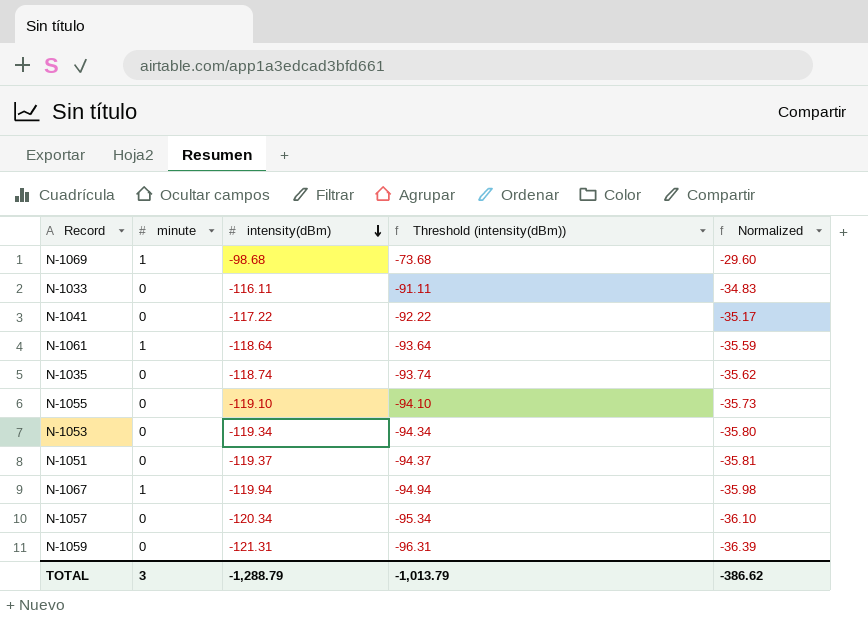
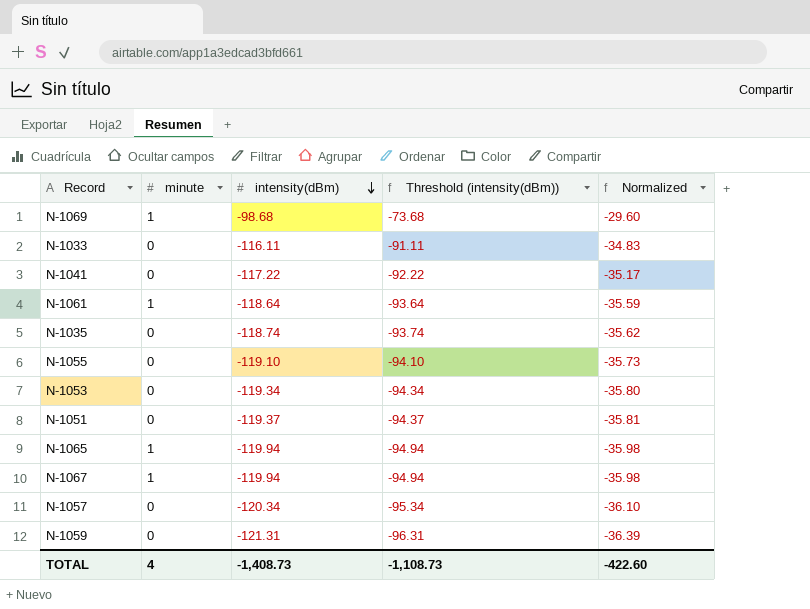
row N-1065: none -> 1 | -119.94 | -94.94 | -35.98
TOTAL | minute: 3 -> 4
TOTAL | intensity(dBm): -1,288.79 -> -1,408.73
TOTAL | Threshold (intensity(dBm)): -1,013.79 -> -1,108.73
TOTAL | Normalized: -386.62 -> -422.60

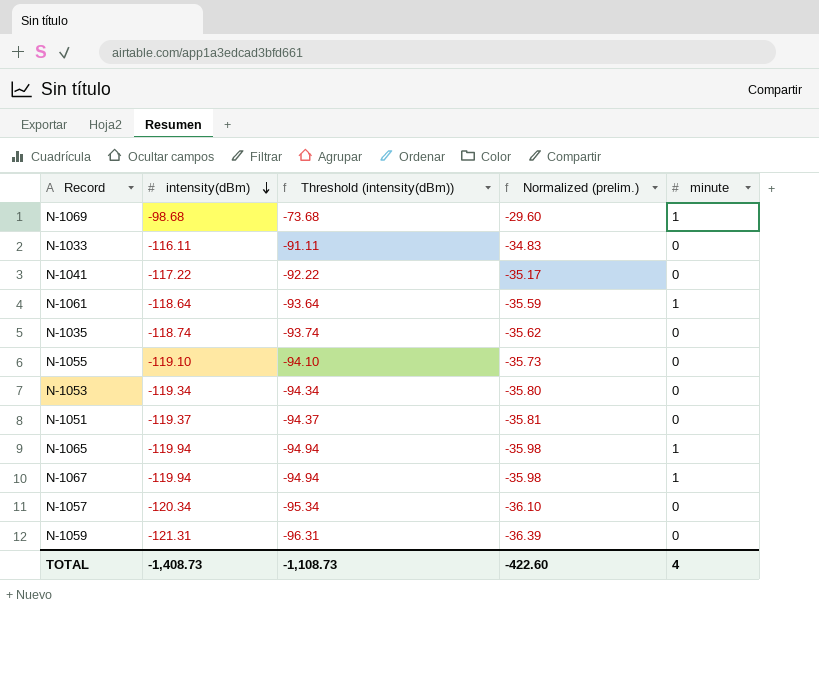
column name: Normalized -> Normalized (prelim.)
column minute | position: 2 -> 5

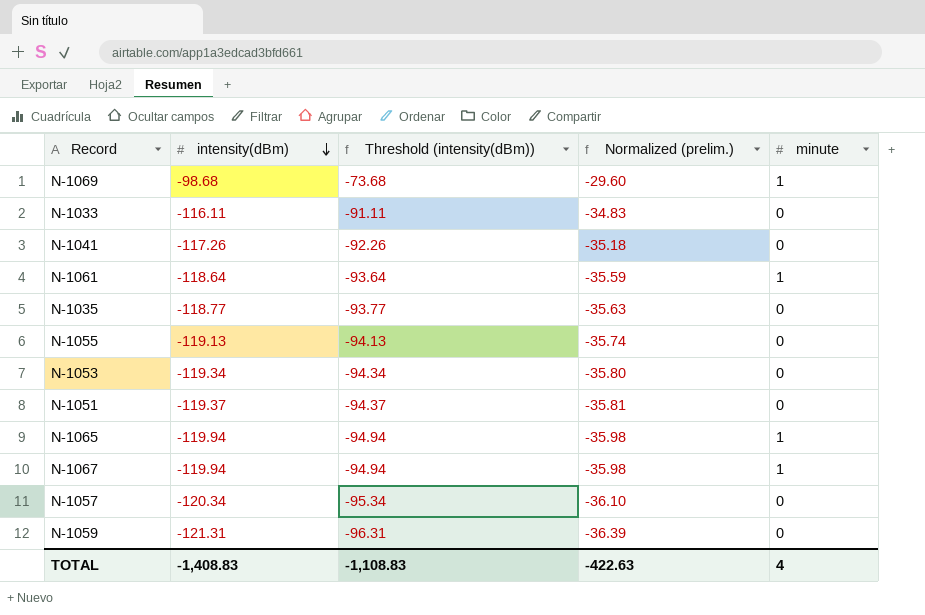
N-1041 | intensity(dBm): -117.22 -> -117.26
N-1041 | Threshold (intensity(dBm)): -92.22 -> -92.26
N-1041 | Normalized (prelim.): -35.17 -> -35.18
N-1035 | intensity(dBm): -118.74 -> -118.77
N-1035 | Threshold (intensity(dBm)): -93.74 -> -93.77
N-1035 | Normalized (prelim.): -35.62 -> -35.63
N-1055 | intensity(dBm): -119.10 -> -119.13
N-1055 | Threshold (intensity(dBm)): -94.10 -> -94.13
N-1055 | Normalized (prelim.): -35.73 -> -35.74
TOTAL | intensity(dBm): -1,408.73 -> -1,408.83
TOTAL | Threshold (intensity(dBm)): -1,108.73 -> -1,108.83
TOTAL | Normalized (prelim.): -422.60 -> -422.63

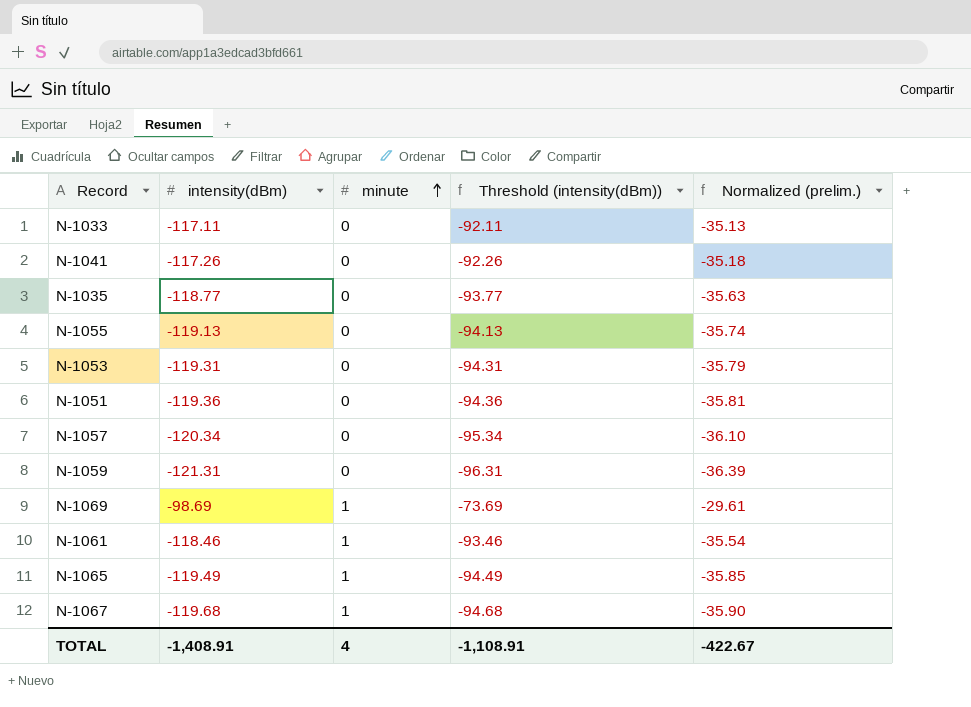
row order: intensity(dBm) descending -> minute ascending
column minute | position: 5 -> 3
N-1033 | intensity(dBm): -116.11 -> -117.11
N-1033 | Threshold (intensity(dBm)): -91.11 -> -92.11
N-1033 | Normalized (prelim.): -34.83 -> -35.13
N-1053 | intensity(dBm): -119.34 -> -119.31
N-1053 | Threshold (intensity(dBm)): -94.34 -> -94.31
N-1053 | Normalized (prelim.): -35.80 -> -35.79
N-1051 | intensity(dBm): -119.37 -> -119.36
N-1051 | Threshold (intensity(dBm)): -94.37 -> -94.36
N-1069 | intensity(dBm): -98.68 -> -98.69
N-1069 | Threshold (intensity(dBm)): -73.68 -> -73.69
N-1069 | Normalized (prelim.): -29.60 -> -29.61
N-1061 | intensity(dBm): -118.64 -> -118.46
N-1061 | Threshold (intensity(dBm)): -93.64 -> -93.46
N-1061 | Normalized (prelim.): -35.59 -> -35.54
N-1065 | intensity(dBm): -119.94 -> -119.49
N-1065 | Threshold (intensity(dBm)): -94.94 -> -94.49
N-1065 | Normalized (prelim.): -35.98 -> -35.85
N-1067 | intensity(dBm): -119.94 -> -119.68
N-1067 | Threshold (intensity(dBm)): -94.94 -> -94.68
N-1067 | Normalized (prelim.): -35.98 -> -35.90
TOTAL | intensity(dBm): -1,408.83 -> -1,408.91
TOTAL | Threshold (intensity(dBm)): -1,108.83 -> -1,108.91
TOTAL | Normalized (prelim.): -422.63 -> -422.67

